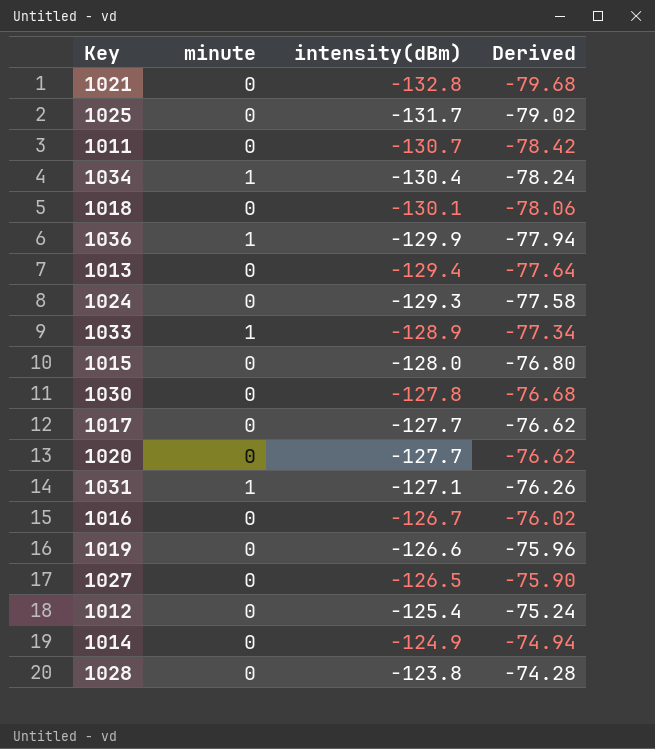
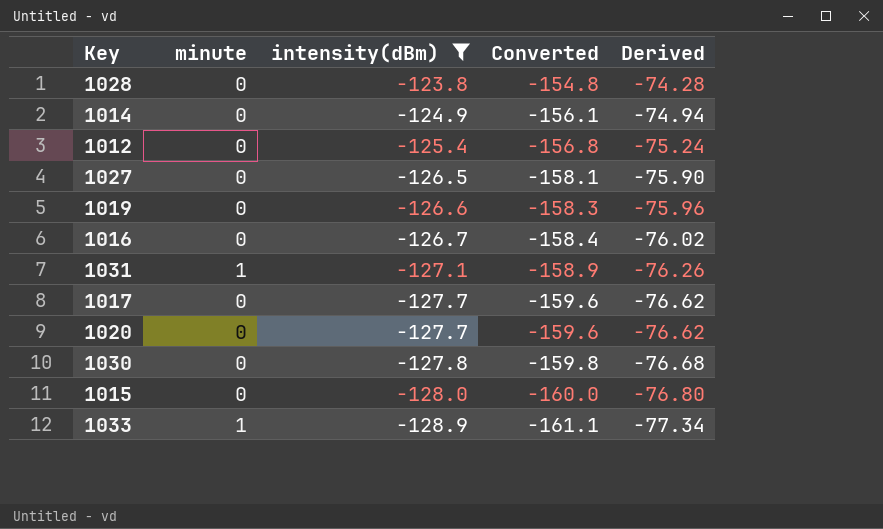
filter: none -> intensity(dBm) >= -128.9
row order: intensity(dBm) ascending -> intensity(dBm) descending
column Converted | formula: none -> [intensity(dBm)] * 1.25

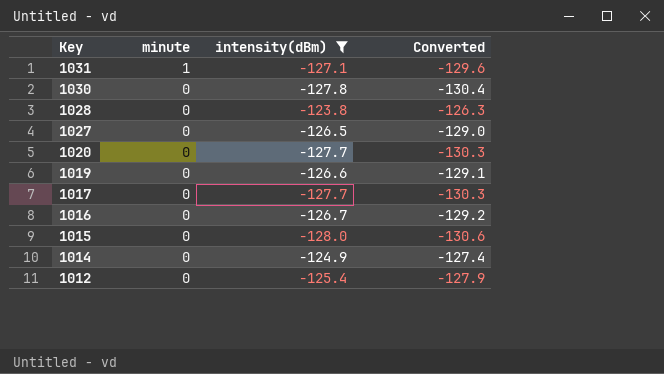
row order: intensity(dBm) descending -> Key descending
column Derived | formula: [intensity(dBm)] * 0.6 -> none
column Converted | formula: [intensity(dBm)] * 1.25 -> [intensity(dBm)] * 1.02
row 1033: 1 | -128.9 | -161.1 | -77.34 -> none

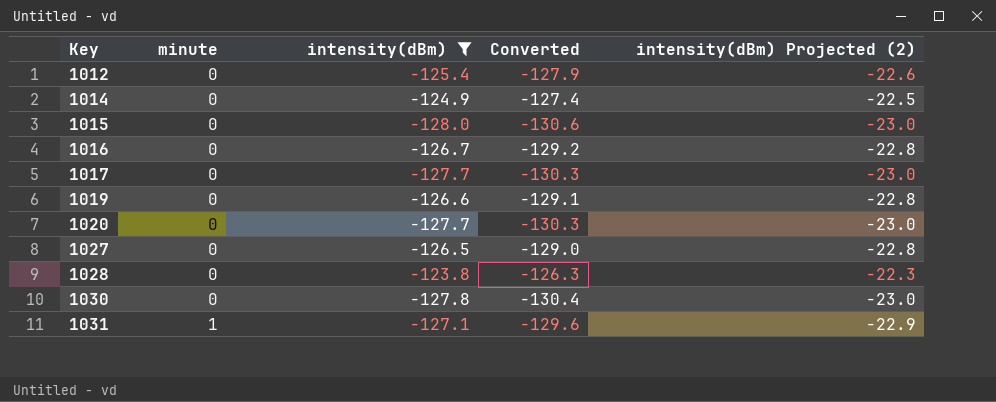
row order: Key descending -> Key ascending
column intensity(dBm) Projected (2) | formula: none -> [intensity(dBm)] * 0.18

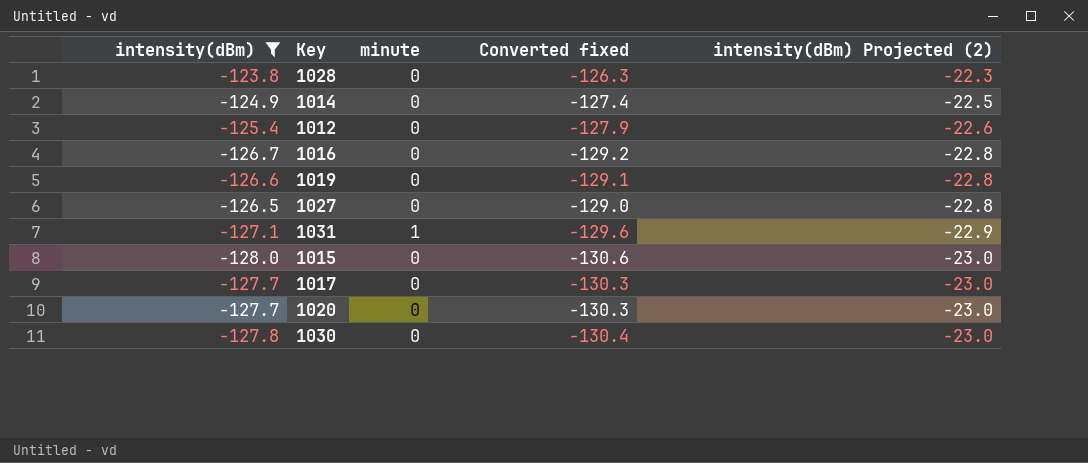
row order: Key ascending -> intensity(dBm) Projected (2) descending
column intensity(dBm) | position: 3 -> 1
column name: Converted -> Converted fixed

